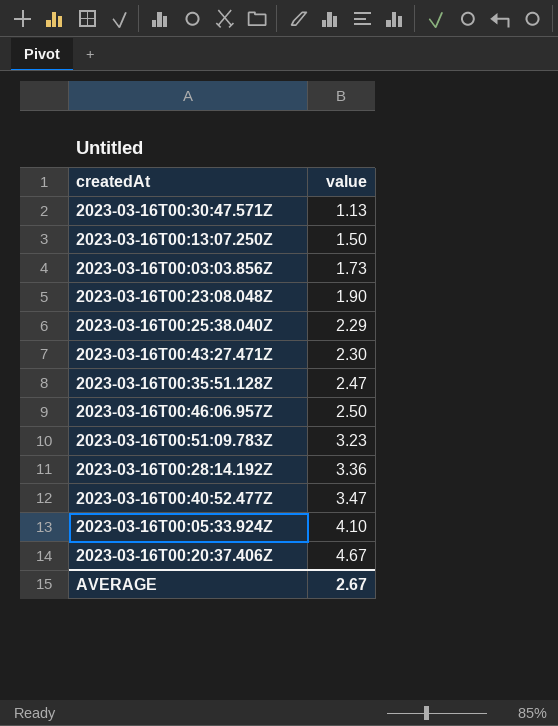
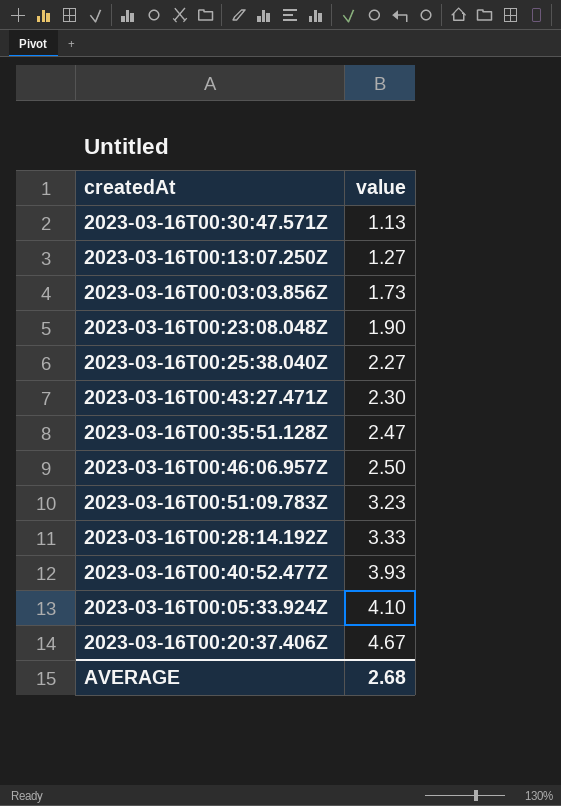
2023-03-16T00:13:07.250Z | value: 1.50 -> 1.27
2023-03-16T00:25:38.040Z | value: 2.29 -> 2.27
2023-03-16T00:28:14.192Z | value: 3.36 -> 3.33
2023-03-16T00:40:52.477Z | value: 3.47 -> 3.93
AVERAGE | value: 2.67 -> 2.68

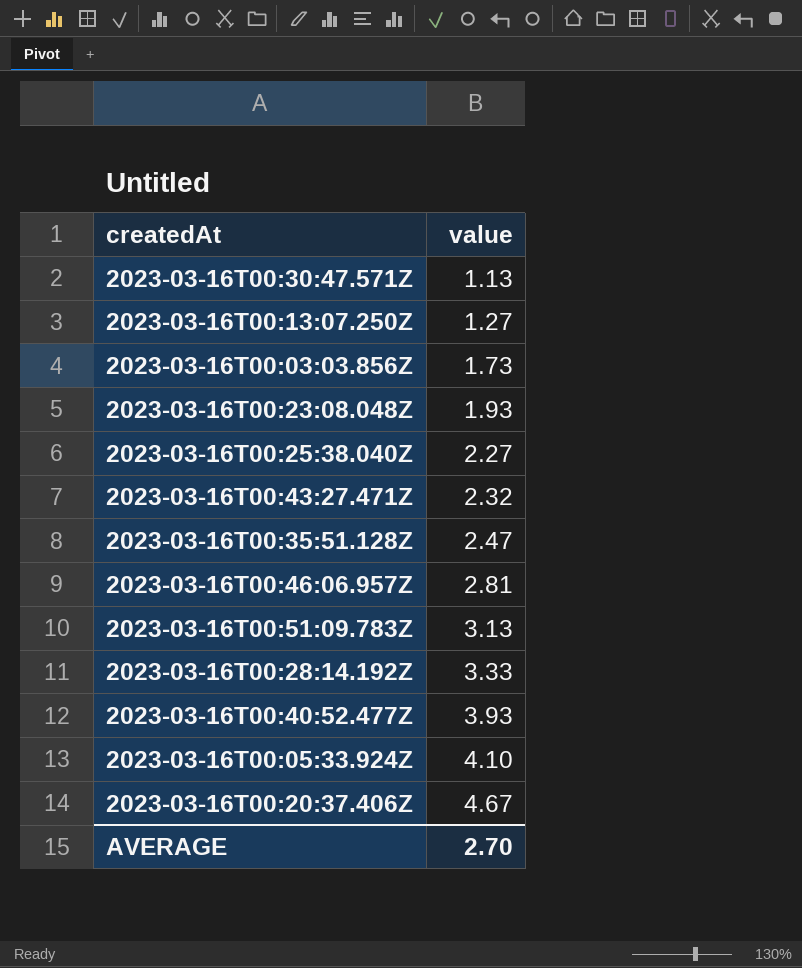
2023-03-16T00:23:08.048Z | value: 1.90 -> 1.93
2023-03-16T00:43:27.471Z | value: 2.30 -> 2.32
2023-03-16T00:46:06.957Z | value: 2.50 -> 2.81
2023-03-16T00:51:09.783Z | value: 3.23 -> 3.13
AVERAGE | value: 2.68 -> 2.70

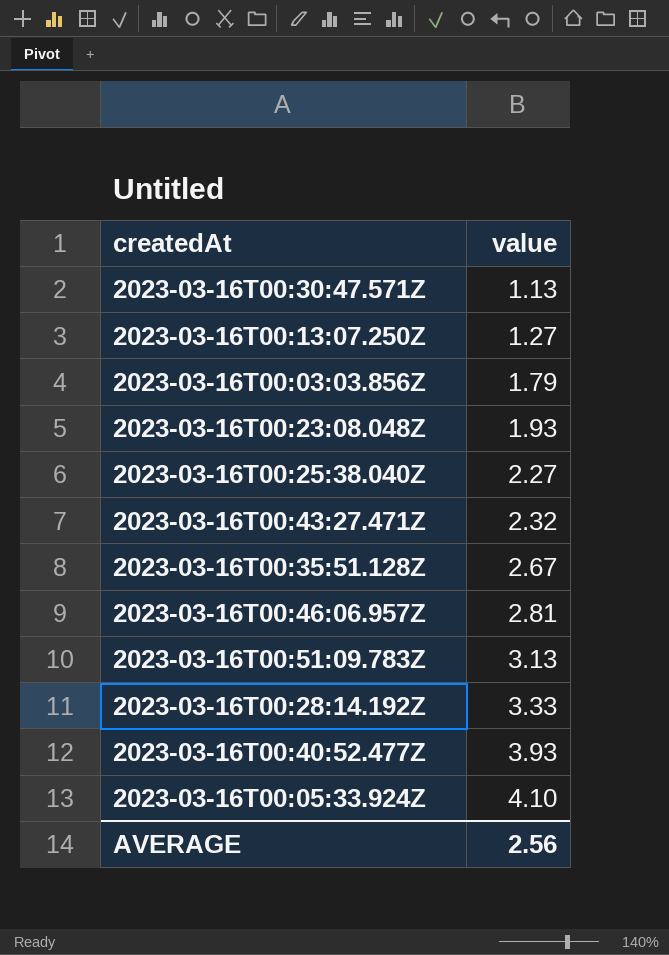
row 2023-03-16T00:20:37.406Z: 4.67 -> none
2023-03-16T00:03:03.856Z | value: 1.73 -> 1.79
2023-03-16T00:35:51.128Z | value: 2.47 -> 2.67
AVERAGE | value: 2.70 -> 2.56

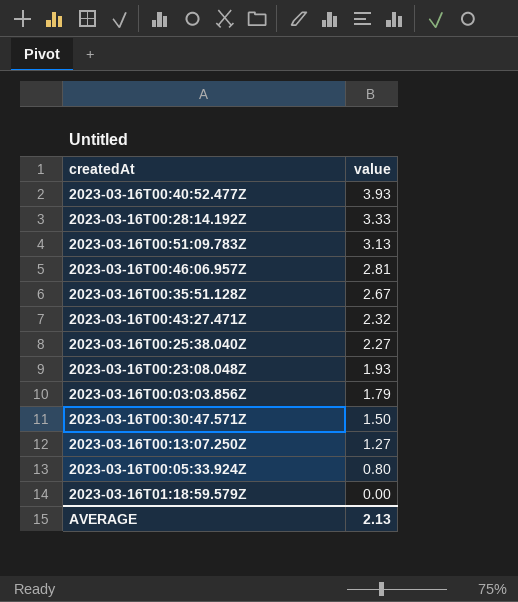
row order: value ascending -> value descending
2023-03-16T00:30:47.571Z | value: 1.13 -> 1.50
2023-03-16T00:05:33.924Z | value: 4.10 -> 0.80
row 2023-03-16T01:18:59.579Z: none -> 0.00
AVERAGE | value: 2.56 -> 2.13

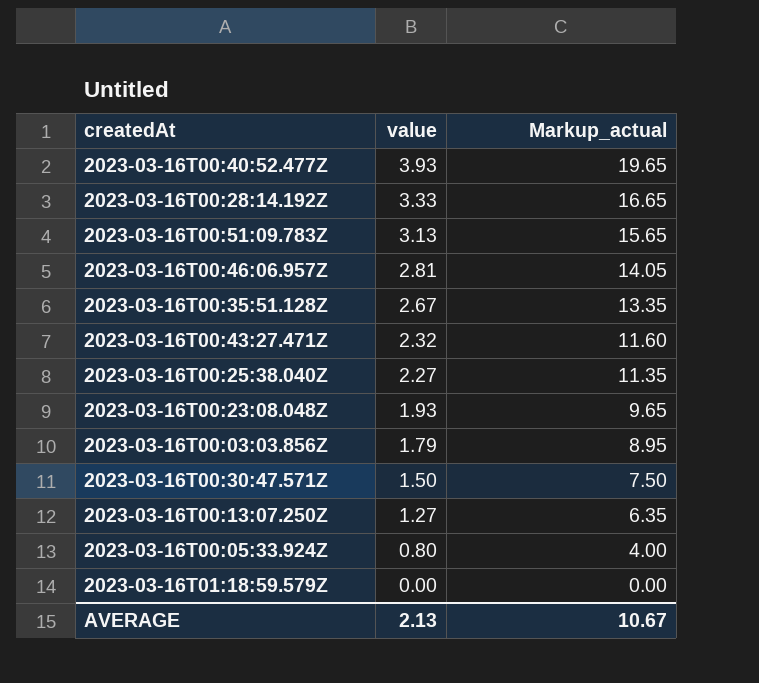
column Markup_actual | formula: none -> [value] * 5

